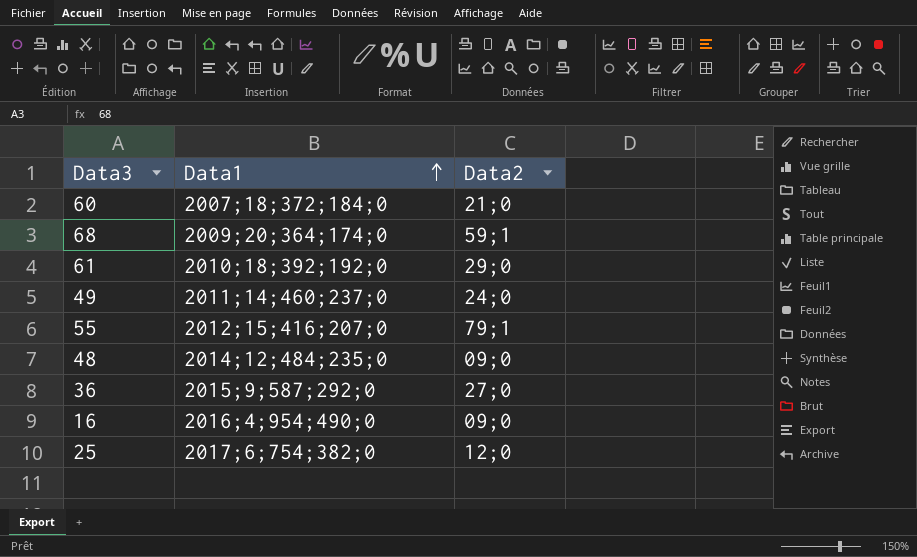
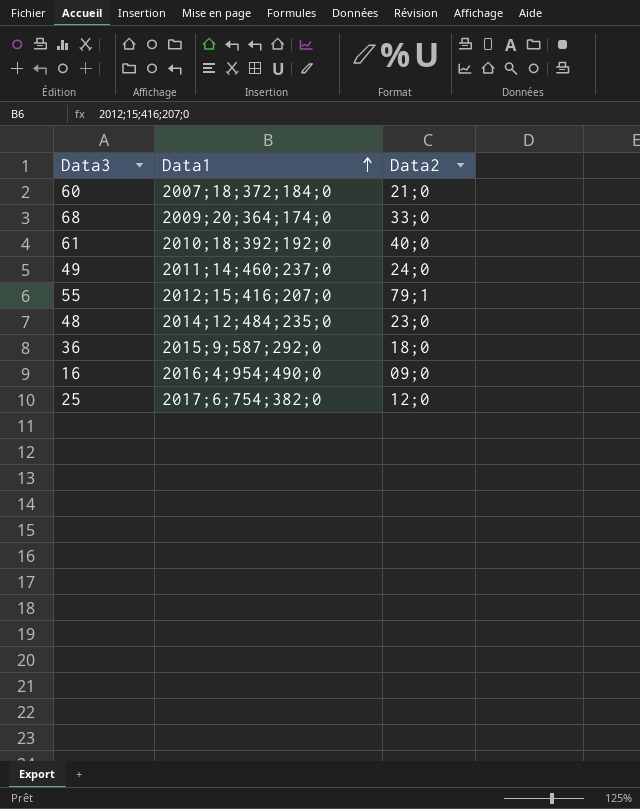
68 | Data2: 59;1 -> 33;0
61 | Data2: 29;0 -> 40;0
48 | Data2: 09;0 -> 23;0
36 | Data2: 27;0 -> 18;0

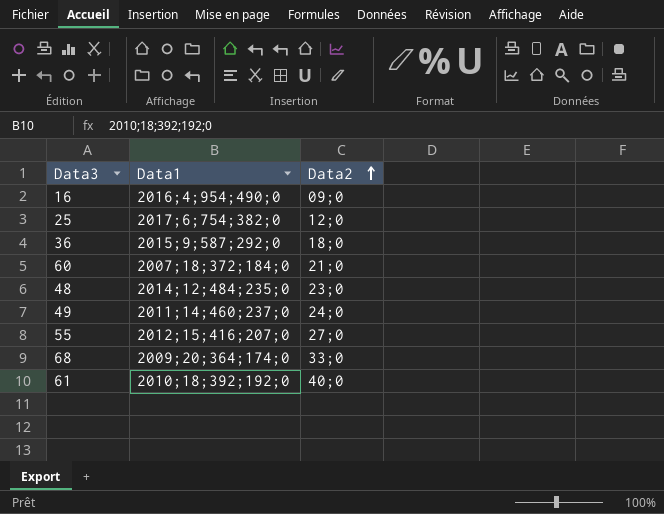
row order: Data1 ascending -> Data2 ascending
55 | Data2: 79;1 -> 27;0

